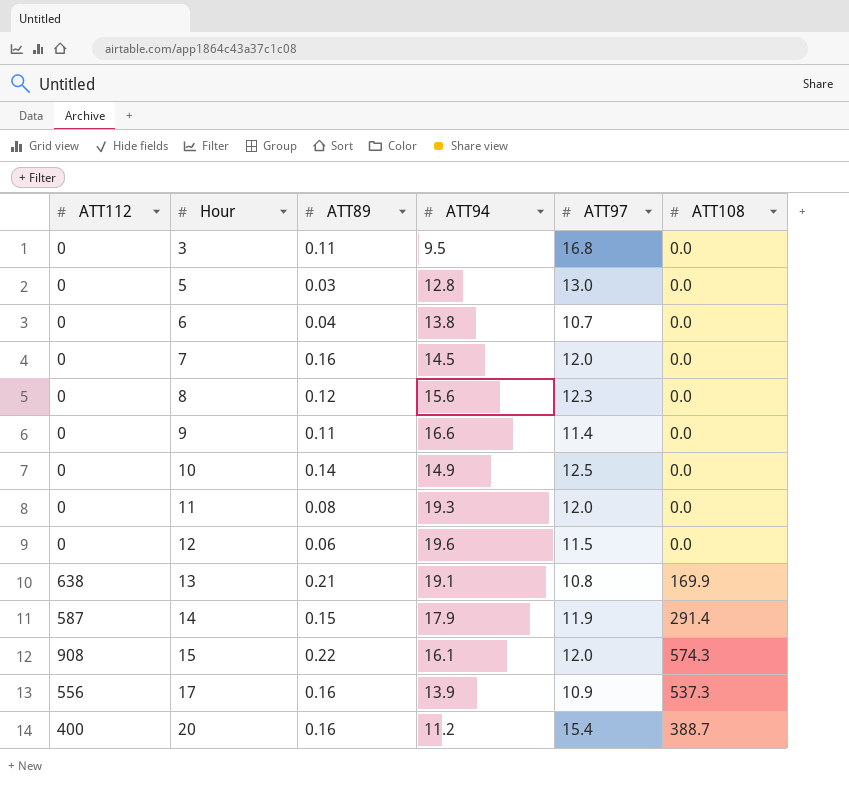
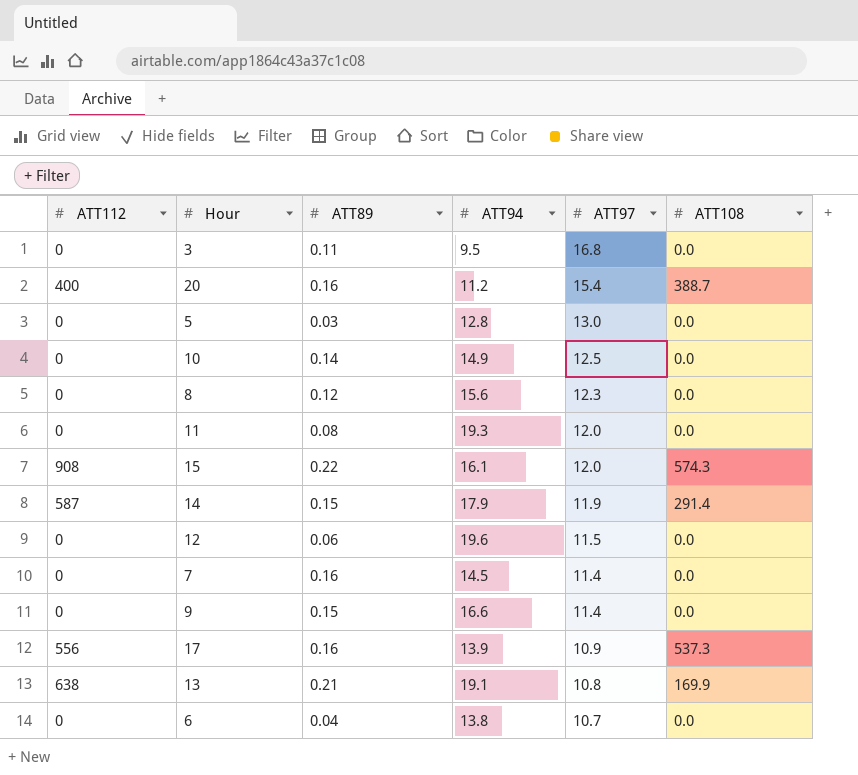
row order: Hour ascending -> ATT97 descending
7 | ATT97: 12.0 -> 11.4
9 | ATT89: 0.11 -> 0.15

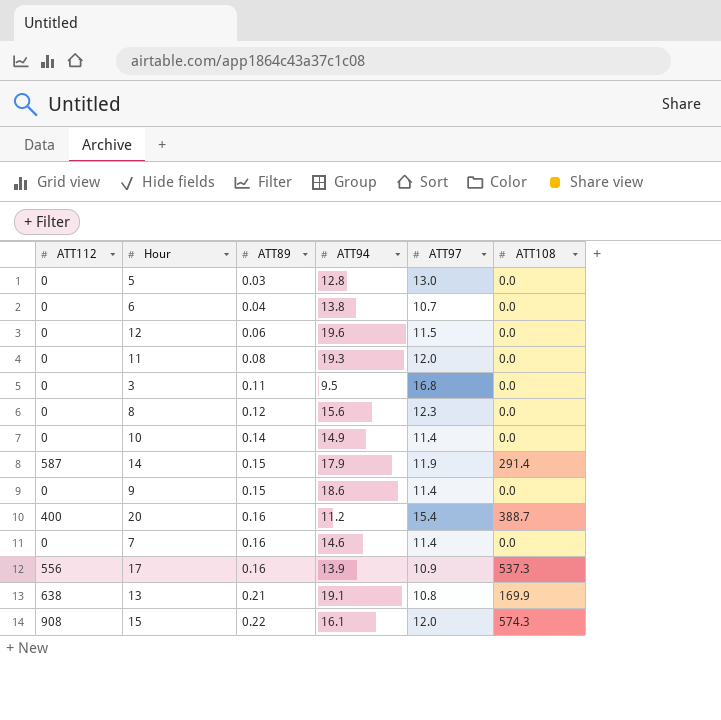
row order: ATT97 descending -> ATT89 ascending
10 | ATT97: 12.5 -> 11.4
9 | ATT94: 16.6 -> 18.6
7 | ATT94: 14.5 -> 14.6

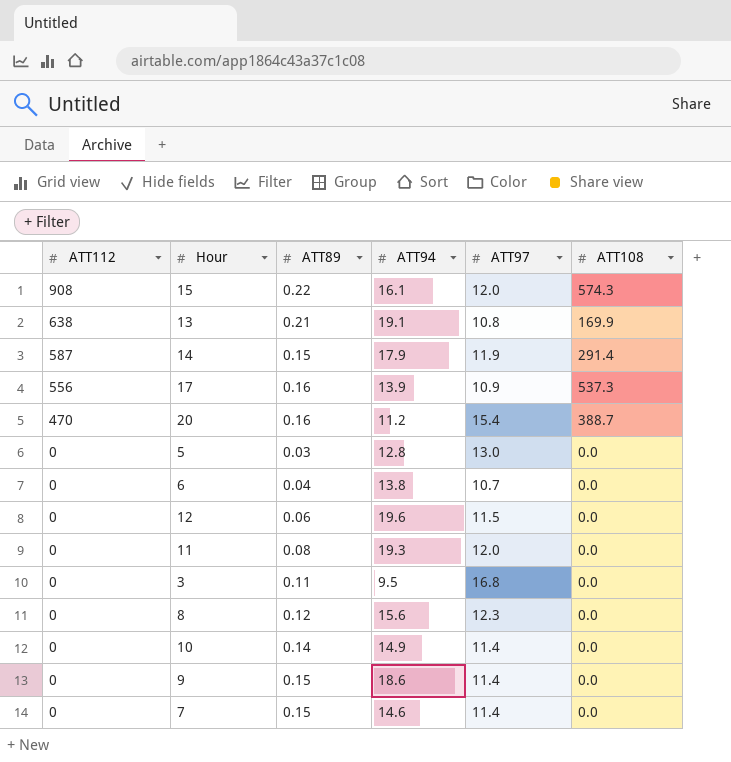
row order: ATT89 ascending -> ATT112 descending
20 | ATT112: 400 -> 470
7 | ATT89: 0.16 -> 0.15

